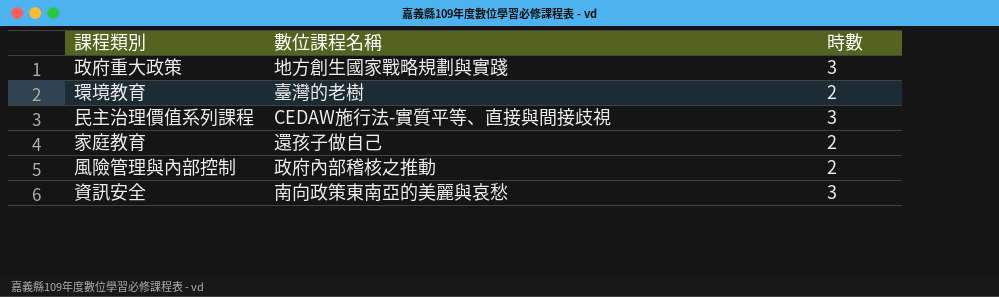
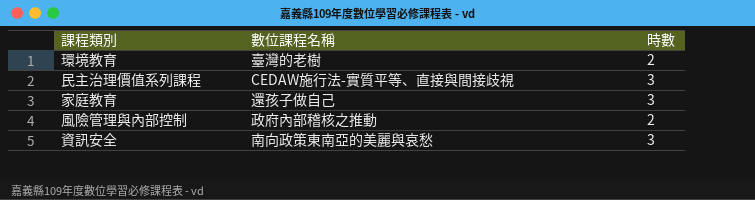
row 政府重大政策: 地方創生國家戰略規劃與實踐 | 3 -> none
家庭教育 | 時數: 2 -> 3

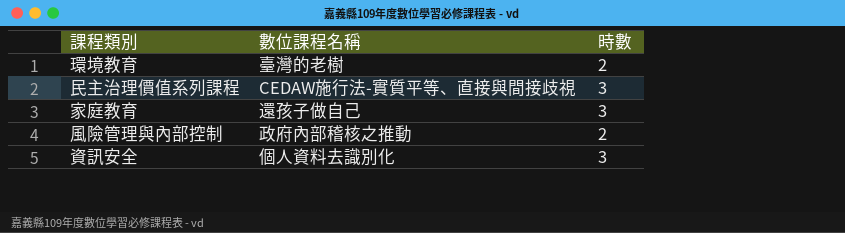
資訊安全 | 數位課程名稱: 南向政策東南亞的美麗與哀愁 -> 個人資料去識別化

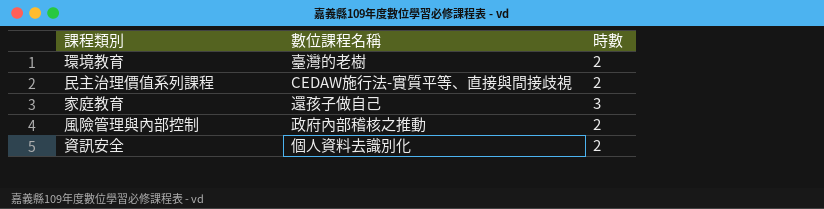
民主治理價值系列課程 | 時數: 3 -> 2
資訊安全 | 時數: 3 -> 2

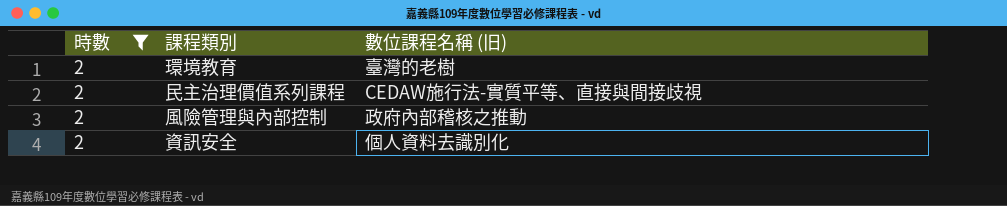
filter: none -> 時數 = 2
column 時數 | position: 3 -> 1
column name: 數位課程名稱 -> 數位課程名稱 (旧)

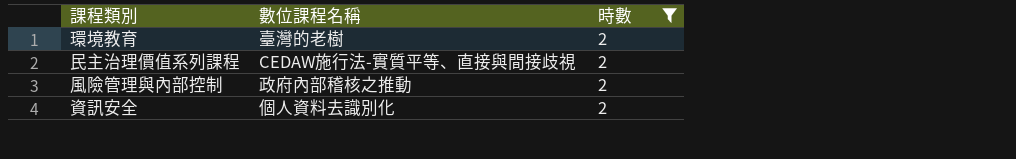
column name: 數位課程名稱 (旧) -> 數位課程名稱
column 時數 | position: 1 -> 3

